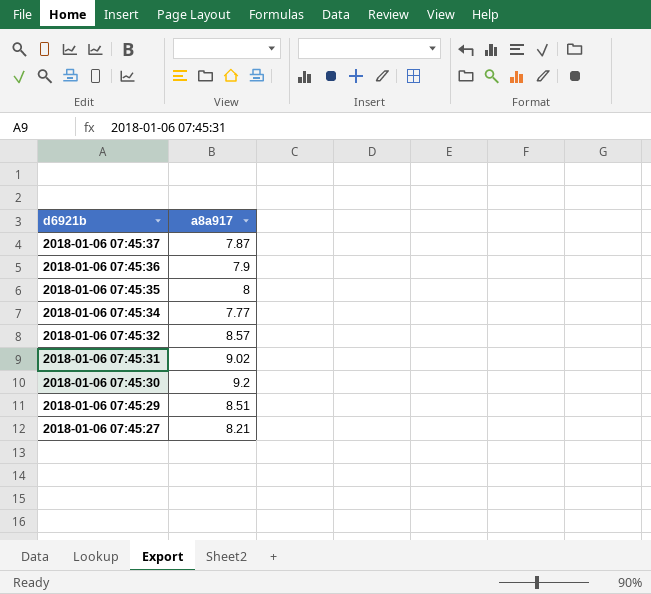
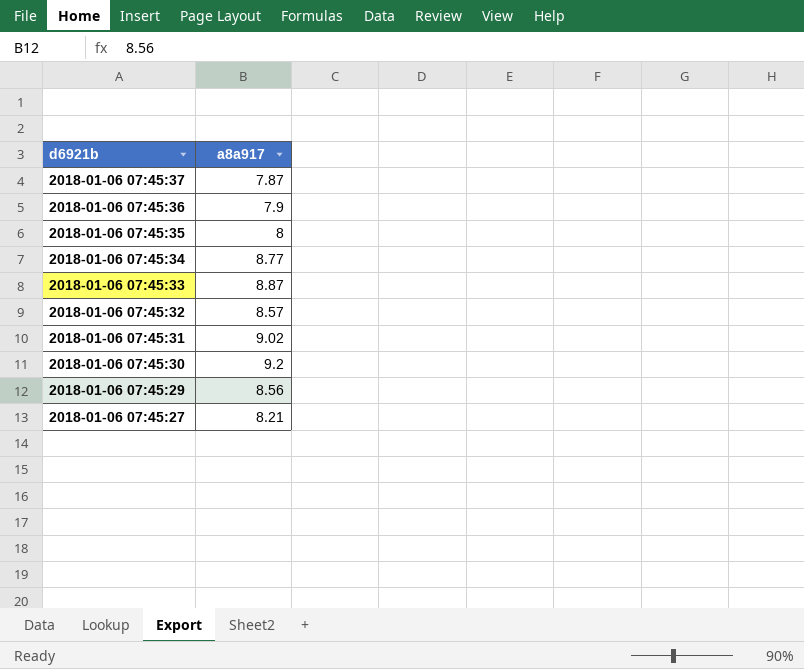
2018-01-06 07:45:34 | a8a917: 7.77 -> 8.77
row 2018-01-06 07:45:33: none -> 8.87
2018-01-06 07:45:29 | a8a917: 8.51 -> 8.56

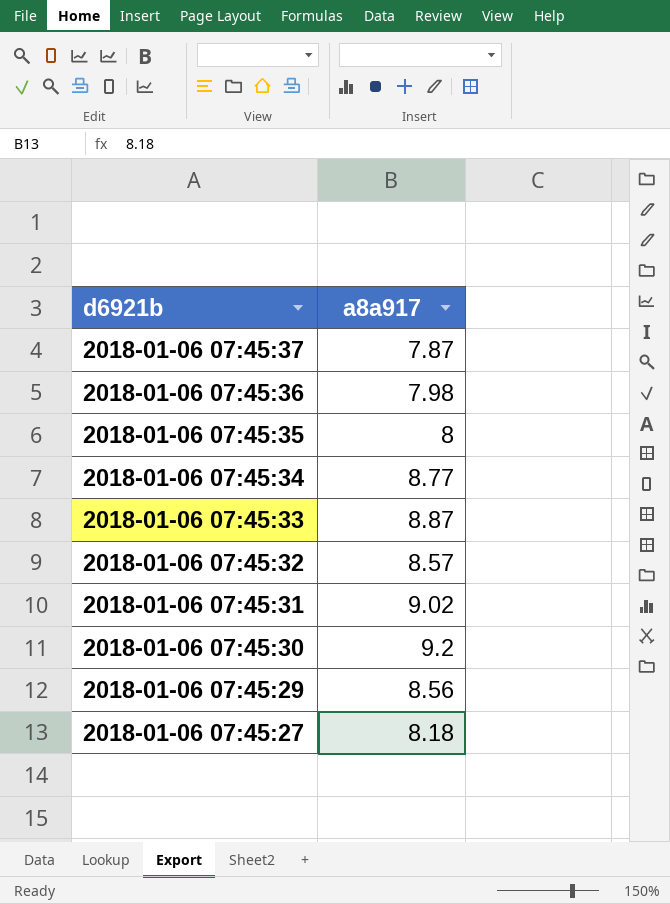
2018-01-06 07:45:36 | a8a917: 7.9 -> 7.98
2018-01-06 07:45:27 | a8a917: 8.21 -> 8.18

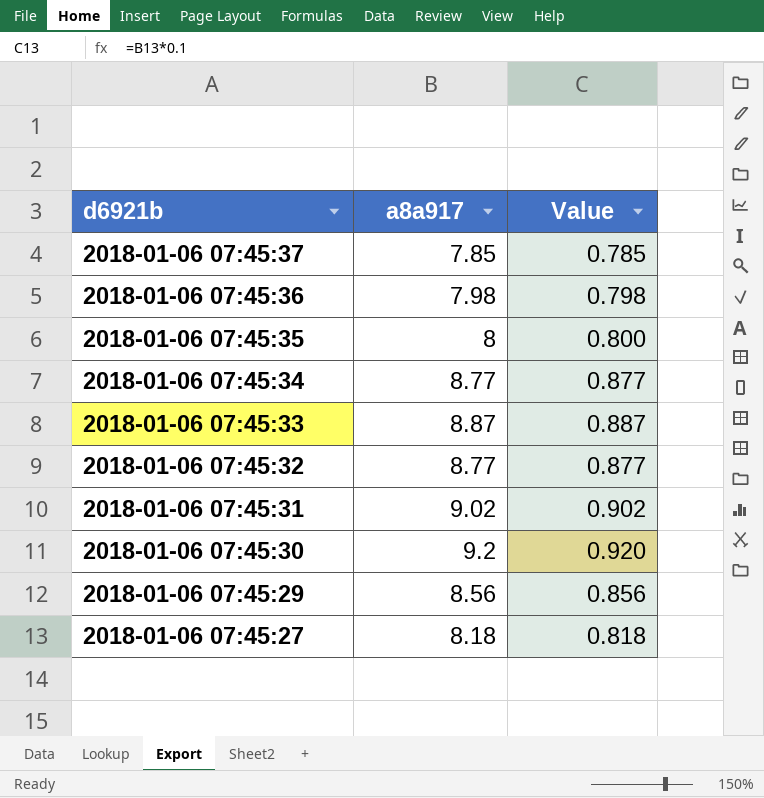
column Value | formula: none -> [a8a917] * 0.1
2018-01-06 07:45:37 | a8a917: 7.87 -> 7.85
2018-01-06 07:45:32 | a8a917: 8.57 -> 8.77

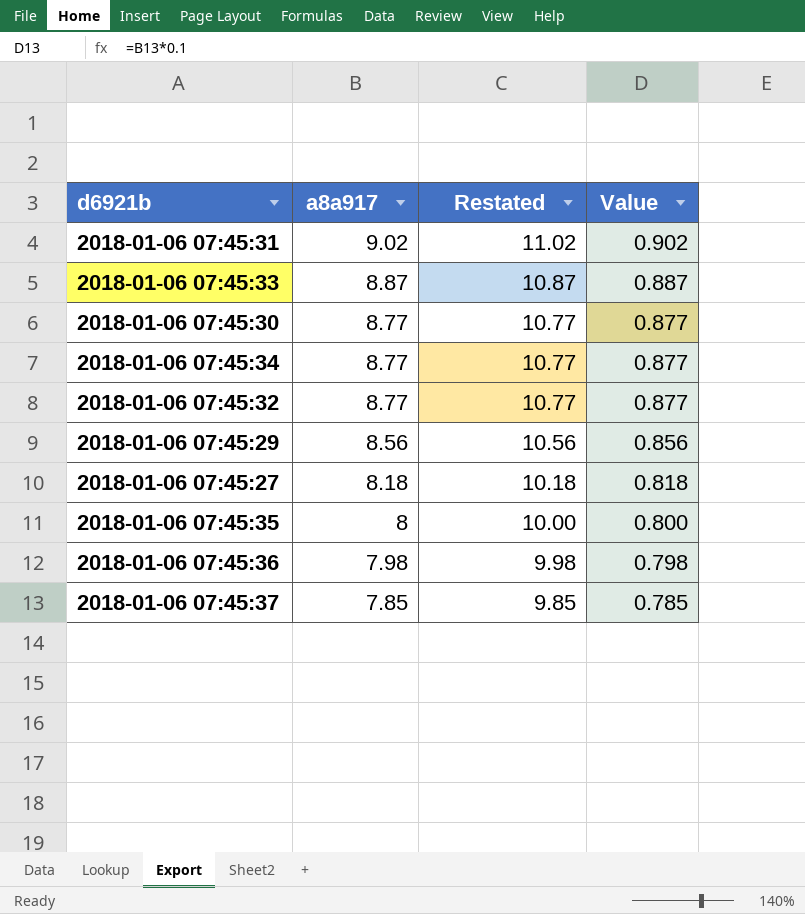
row order: d6921b descending -> a8a917 descending
column Restated | formula: none -> [a8a917] + 2
2018-01-06 07:45:30 | a8a917: 9.2 -> 8.77
2018-01-06 07:45:30 | Value: 0.920 -> 0.877

